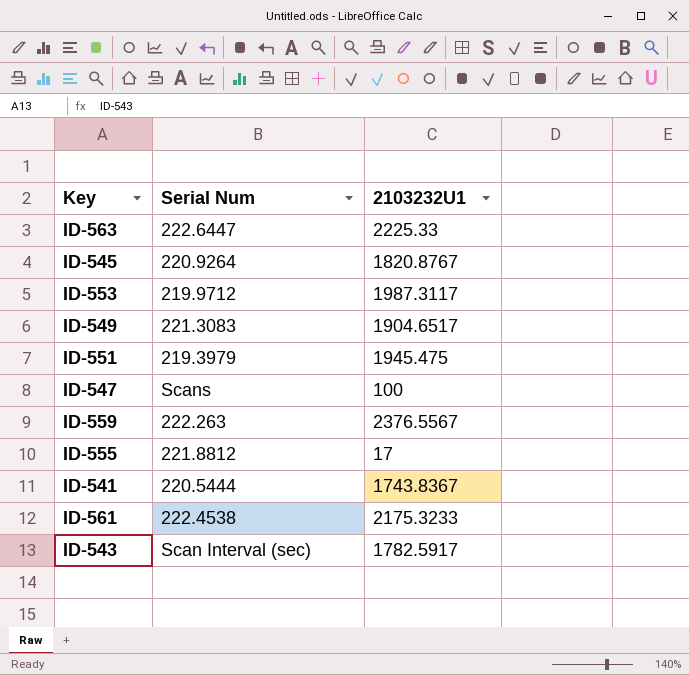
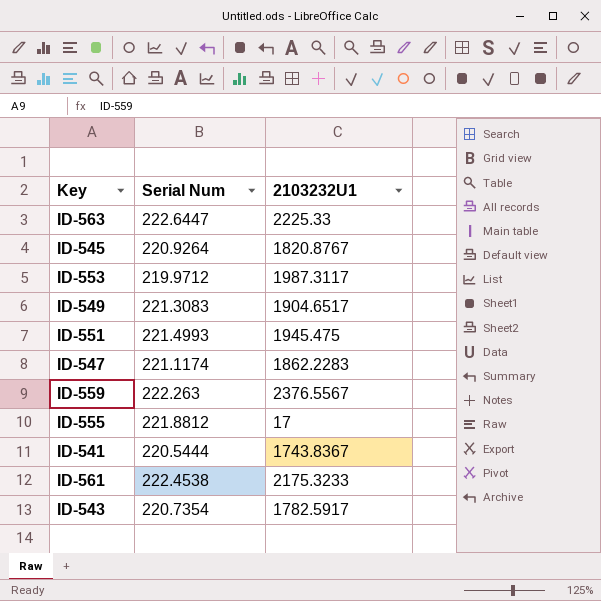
ID-551 | Serial Num: 219.3979 -> 221.4993
ID-547 | Serial Num: Scans -> 221.1174
ID-547 | 2103232U1: 100 -> 1862.2283
ID-543 | Serial Num: Scan Interval (sec) -> 220.7354

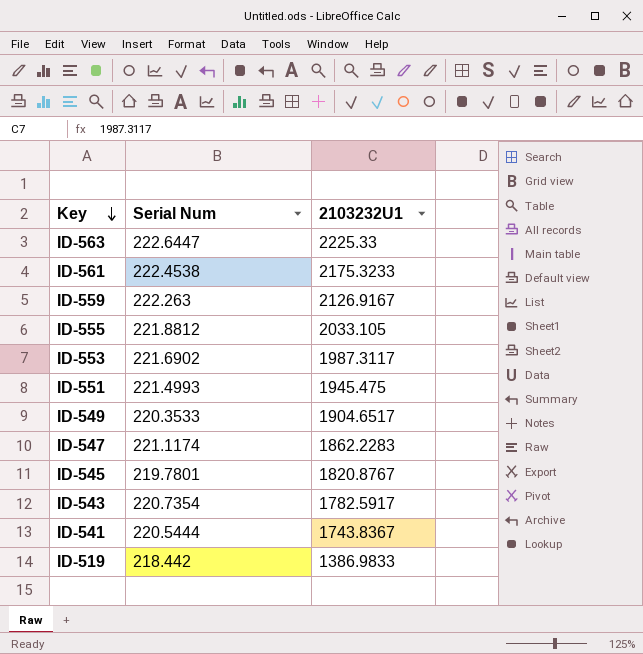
row order: none -> Key descending
ID-559 | 2103232U1: 2376.5567 -> 2126.9167
ID-555 | 2103232U1: 17 -> 2033.105
ID-553 | Serial Num: 219.9712 -> 221.6902
ID-549 | Serial Num: 221.3083 -> 220.3533
ID-545 | Serial Num: 220.9264 -> 219.7801
row ID-519: none -> 218.442 | 1386.9833

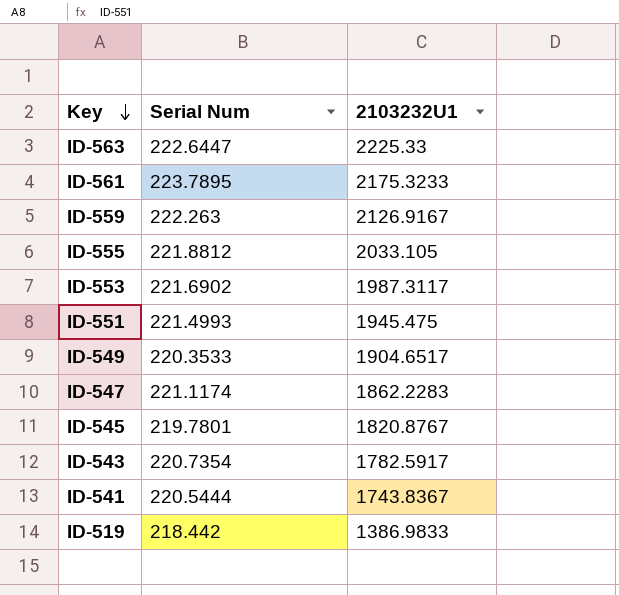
ID-561 | Serial Num: 222.4538 -> 223.7895

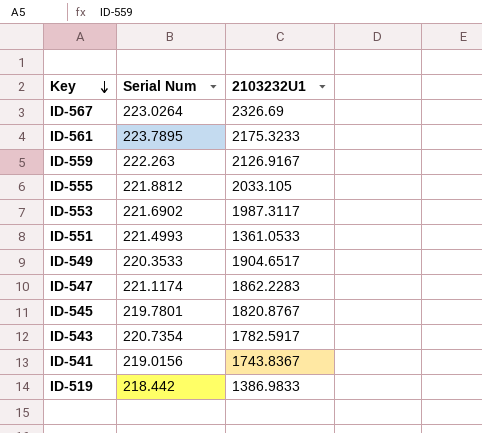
row ID-563: 222.6447 | 2225.33 -> none
row ID-567: none -> 223.0264 | 2326.69
ID-551 | 2103232U1: 1945.475 -> 1361.0533
ID-541 | Serial Num: 220.5444 -> 219.0156

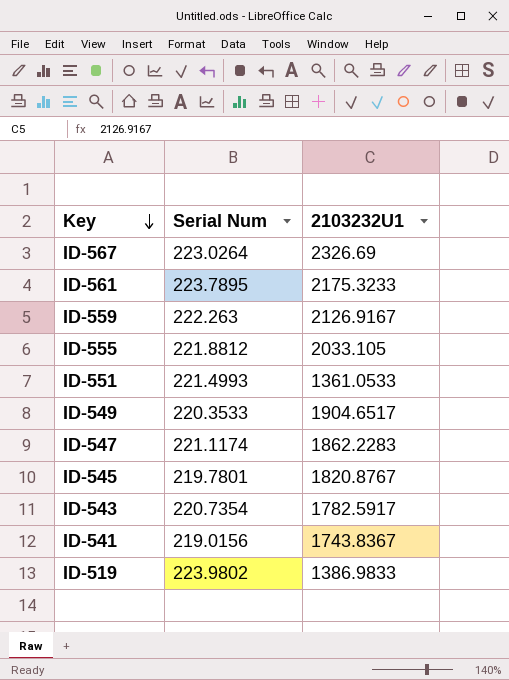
row ID-553: 221.6902 | 1987.3117 -> none
ID-519 | Serial Num: 218.442 -> 223.9802

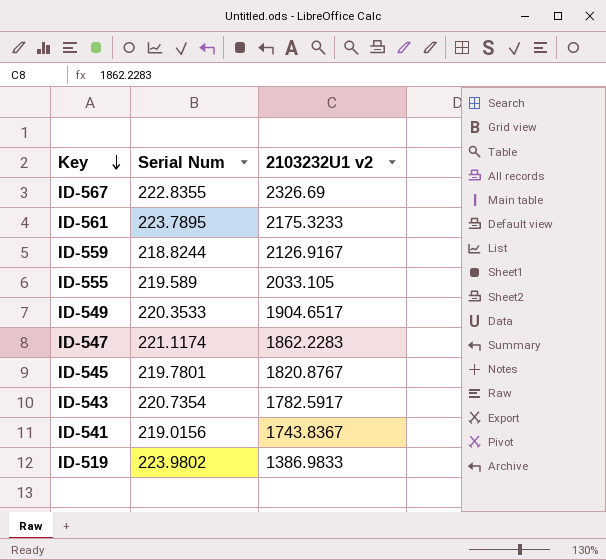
column name: 2103232U1 -> 2103232U1 v2
row ID-551: 221.4993 | 1361.0533 -> none
ID-567 | Serial Num: 223.0264 -> 222.8355
ID-559 | Serial Num: 222.263 -> 218.8244
ID-555 | Serial Num: 221.8812 -> 219.589

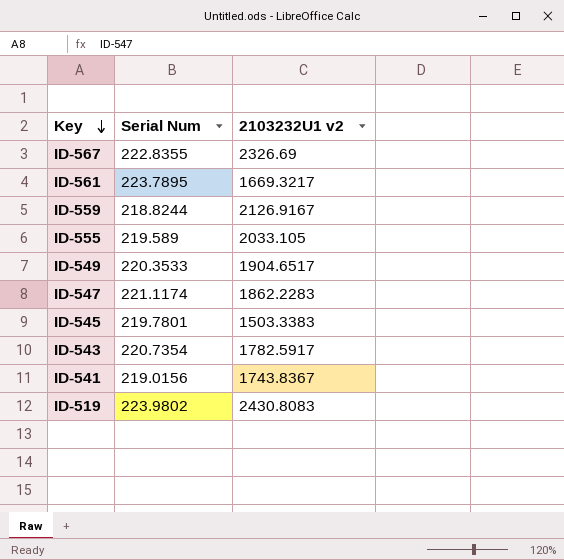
ID-561 | 2103232U1 v2: 2175.3233 -> 1669.3217
ID-545 | 2103232U1 v2: 1820.8767 -> 1503.3383
ID-519 | 2103232U1 v2: 1386.9833 -> 2430.8083

